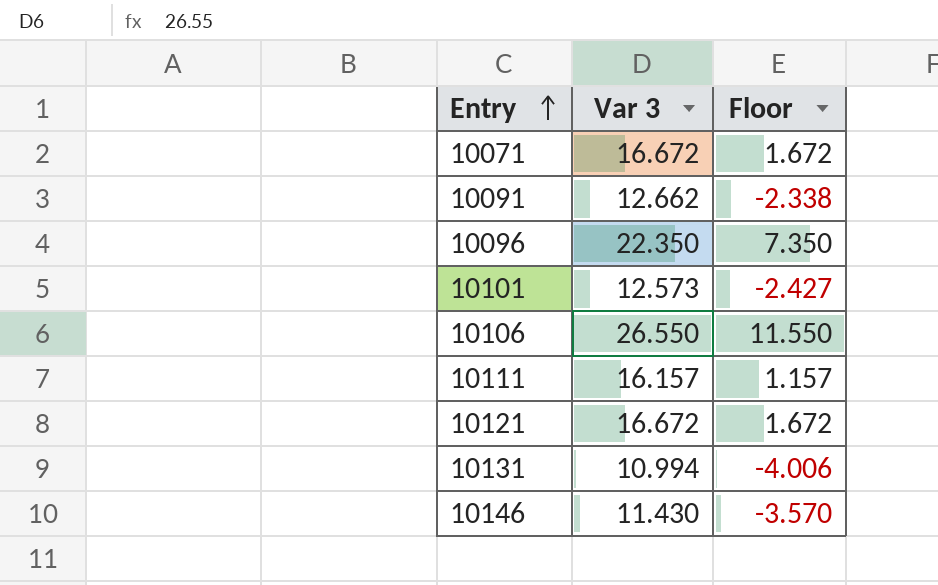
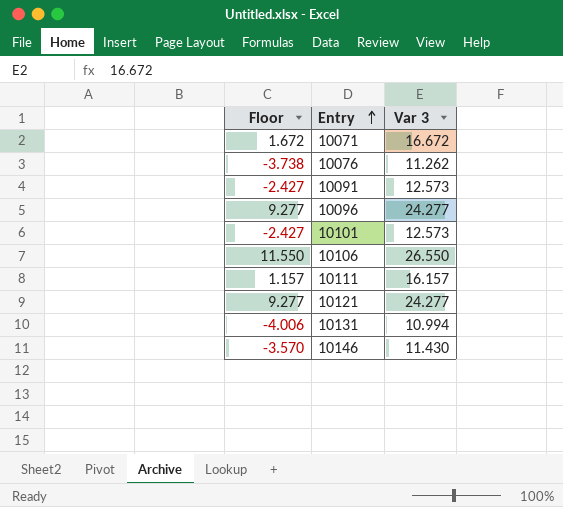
column Floor | position: 3 -> 1
row 10076: none -> -3.738 | 11.262
10091 | Floor: -2.338 -> -2.427
10091 | Var 3: 12.662 -> 12.573
10096 | Floor: 7.350 -> 9.277
10096 | Var 3: 22.350 -> 24.277
10121 | Floor: 1.672 -> 9.277
10121 | Var 3: 16.672 -> 24.277

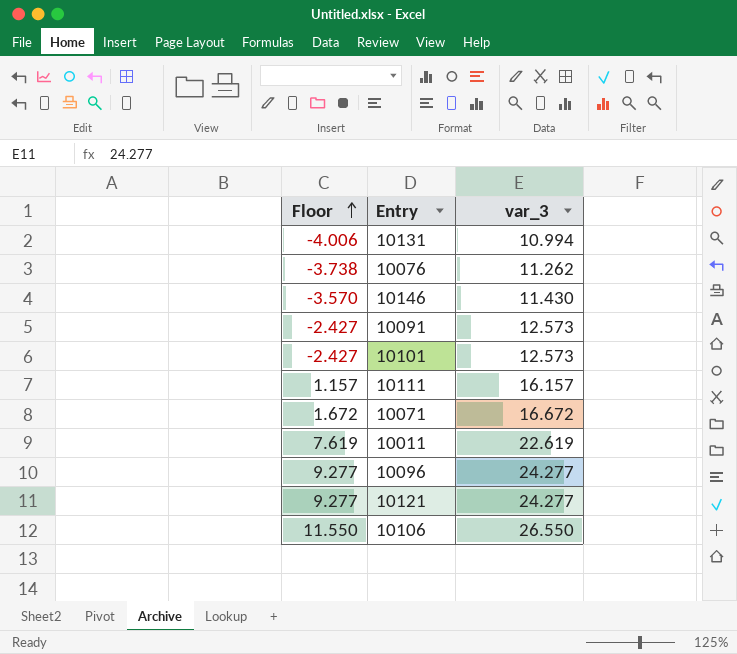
row order: Entry ascending -> Floor ascending
column name: Var 3 -> var_3
row 10011: none -> 7.619 | 22.619

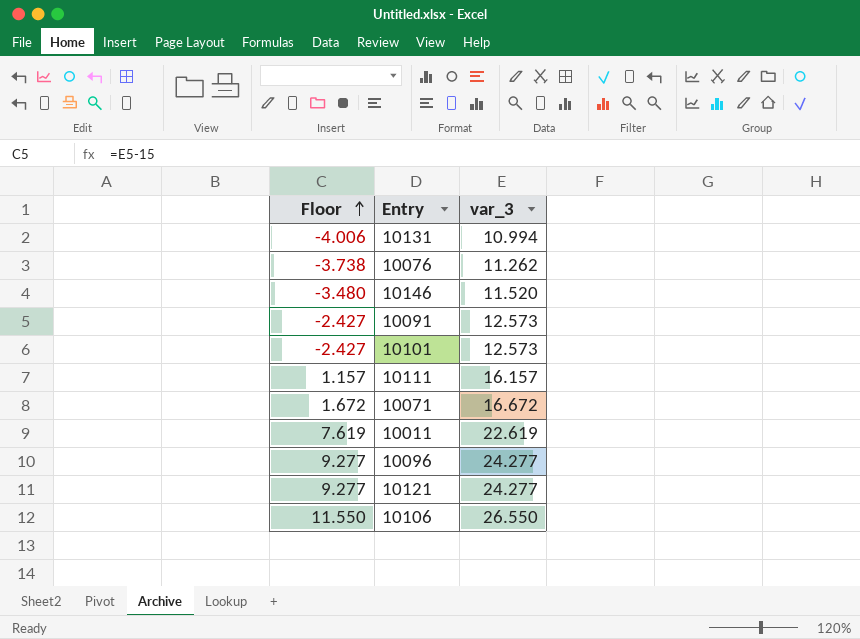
10146 | Floor: -3.570 -> -3.480
10146 | var_3: 11.430 -> 11.520

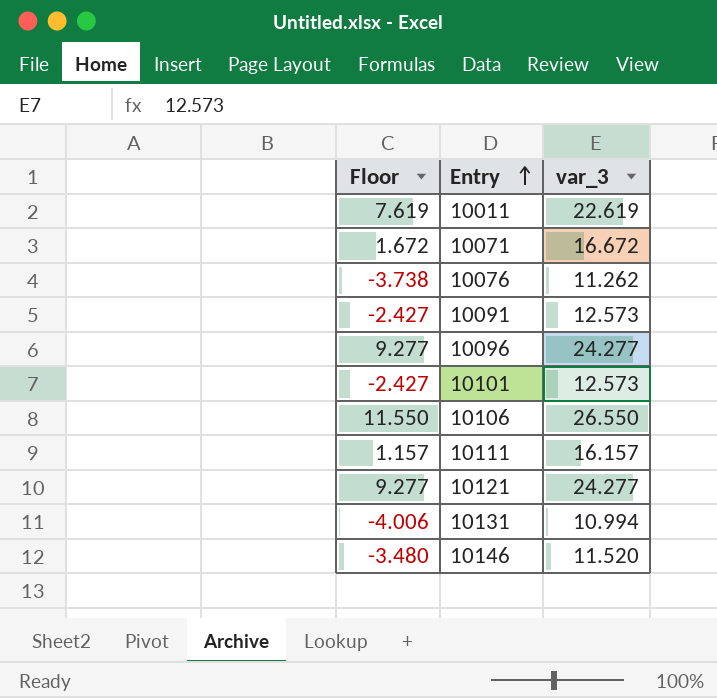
row order: Floor ascending -> Entry ascending

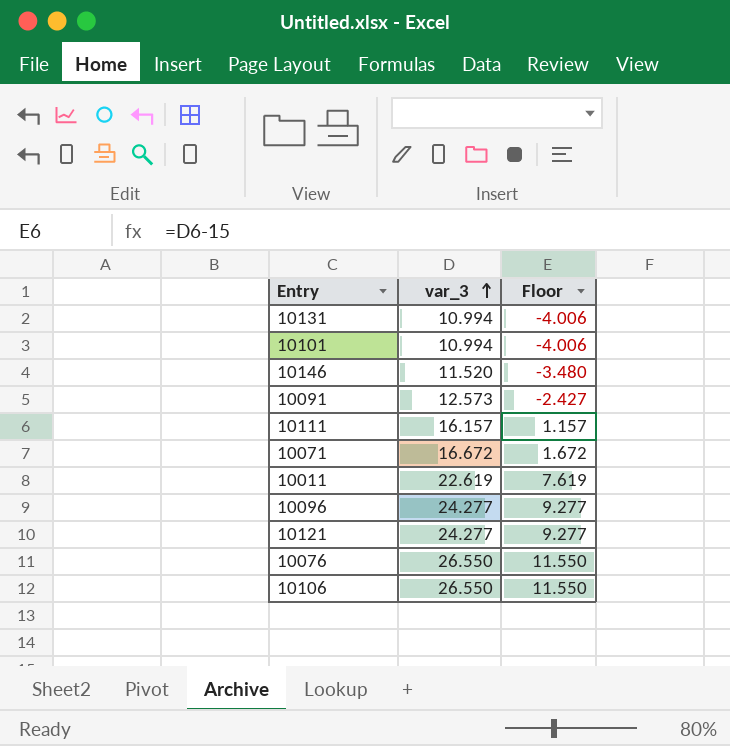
row order: Entry ascending -> var_3 ascending
column Floor | position: 1 -> 3
10101 | var_3: 12.573 -> 10.994
10101 | Floor: -2.427 -> -4.006
10076 | var_3: 11.262 -> 26.550
10076 | Floor: -3.738 -> 11.550

